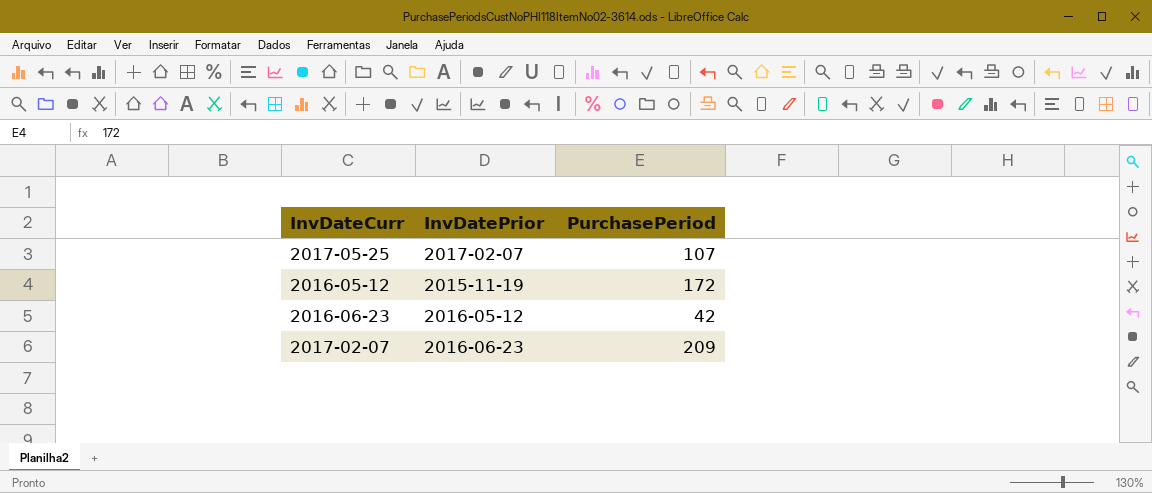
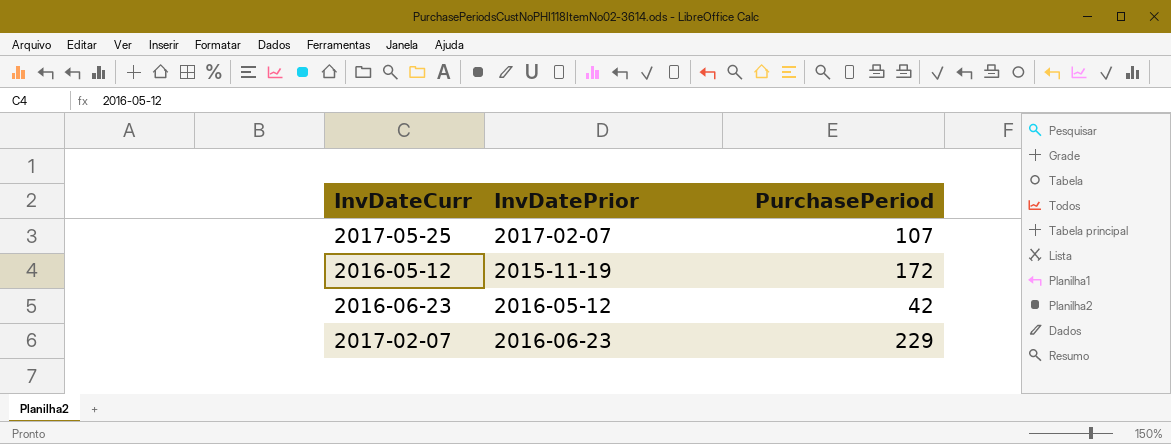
2017-02-07 | PurchasePeriod: 209 -> 229

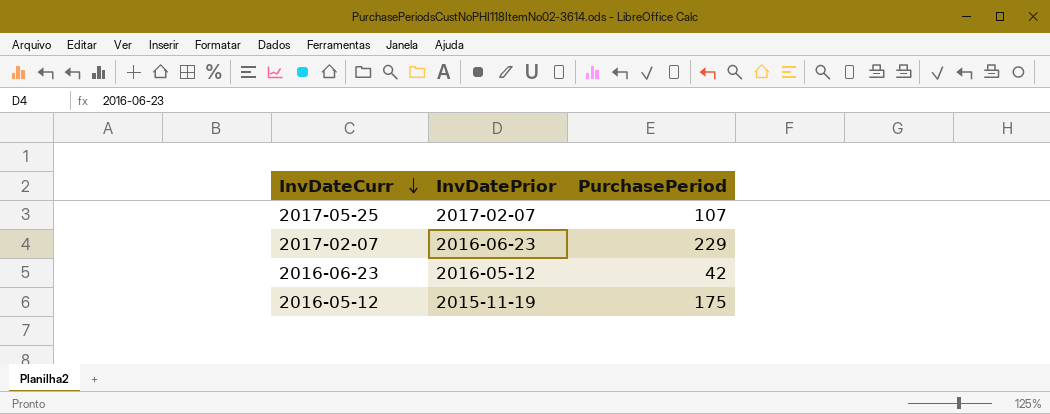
row order: none -> InvDateCurr descending
2016-05-12 | PurchasePeriod: 172 -> 175

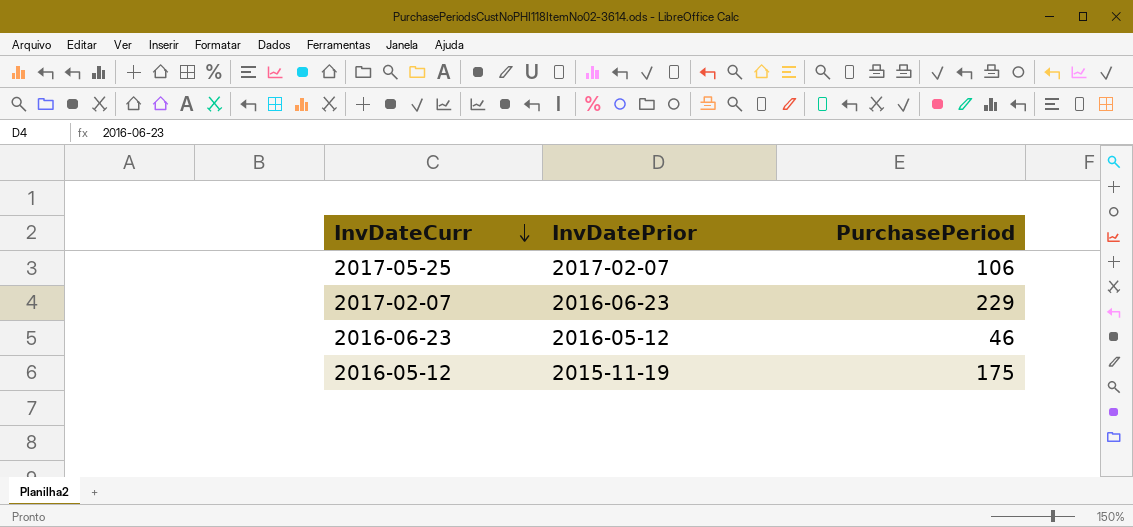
2017-05-25 | PurchasePeriod: 107 -> 106
2016-06-23 | PurchasePeriod: 42 -> 46

